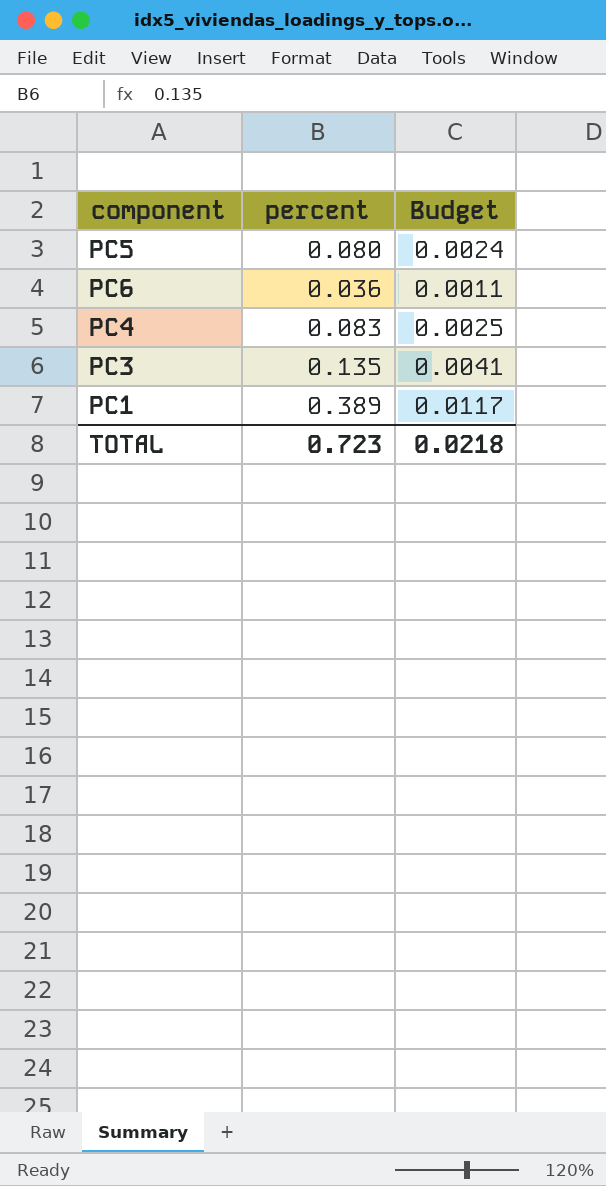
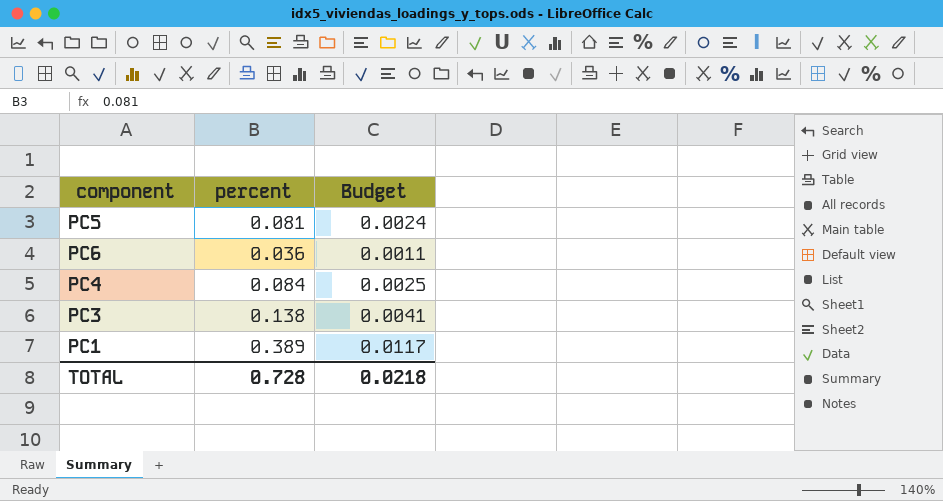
PC5 | percent: 0.080 -> 0.081
PC4 | percent: 0.083 -> 0.084
PC3 | percent: 0.135 -> 0.138
TOTAL | percent: 0.723 -> 0.728

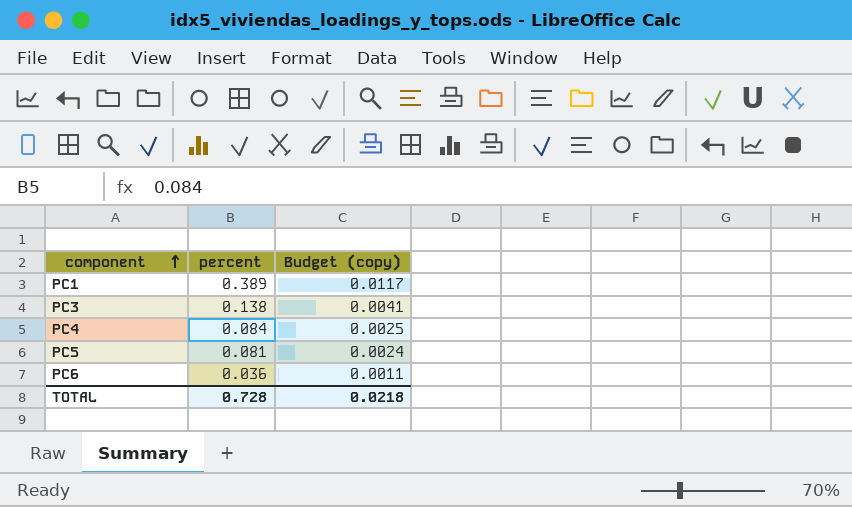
row order: none -> component ascending
column name: Budget -> Budget (copy)

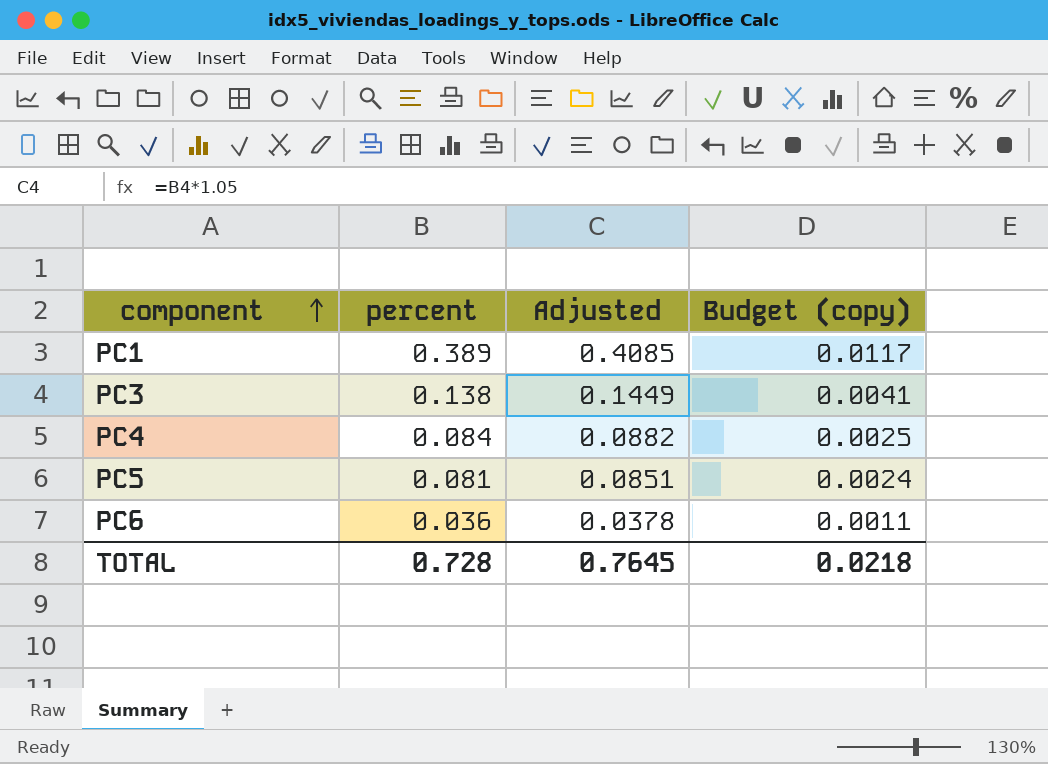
column Adjusted | formula: none -> [percent] * 1.05

